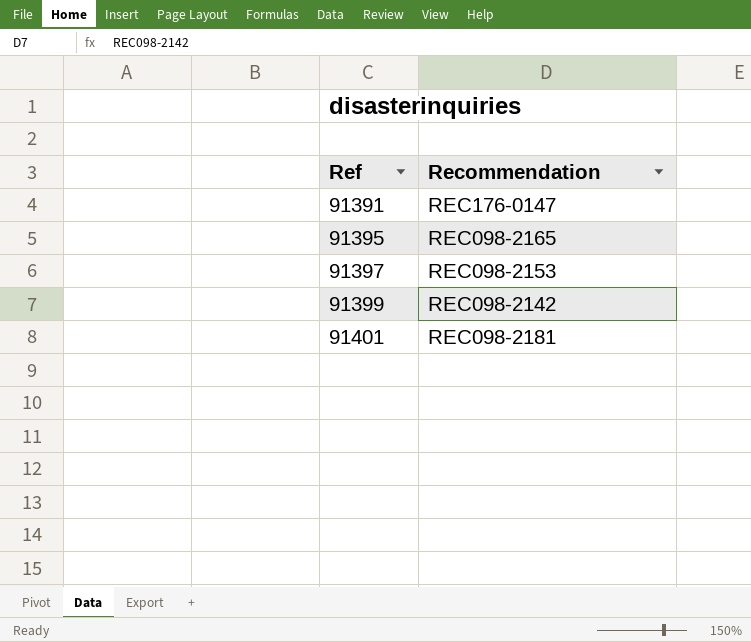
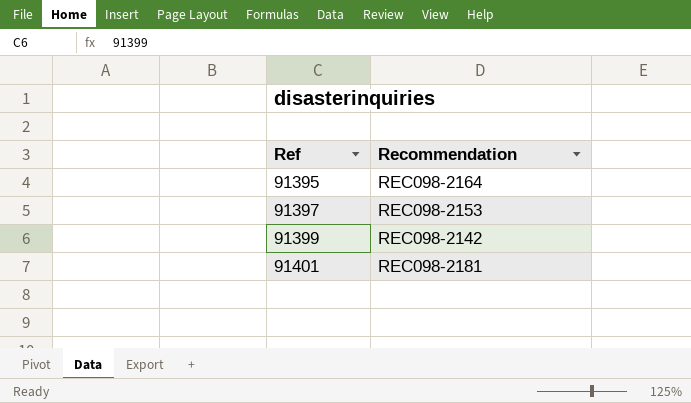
row 91391: REC176-0147 -> none
91395 | Recommendation: REC098-2165 -> REC098-2164

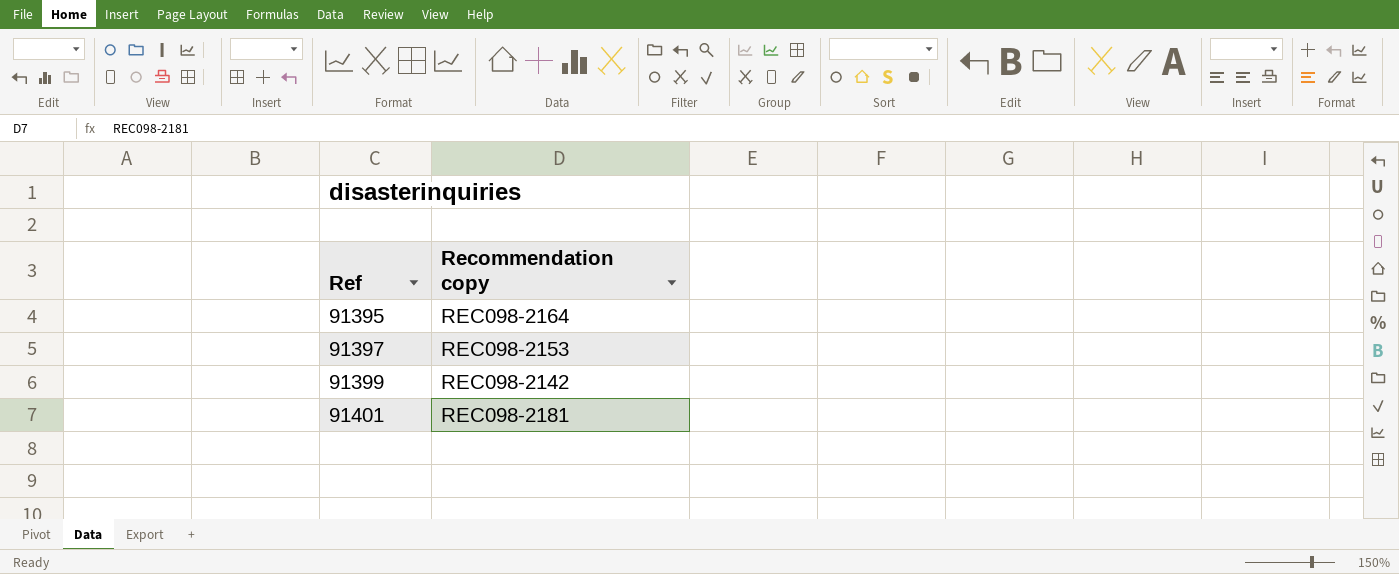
column name: Recommendation -> Recommendation copy

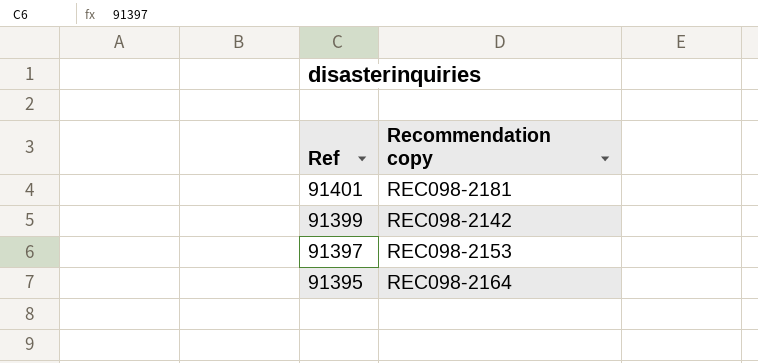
row order: Ref ascending -> Ref descending

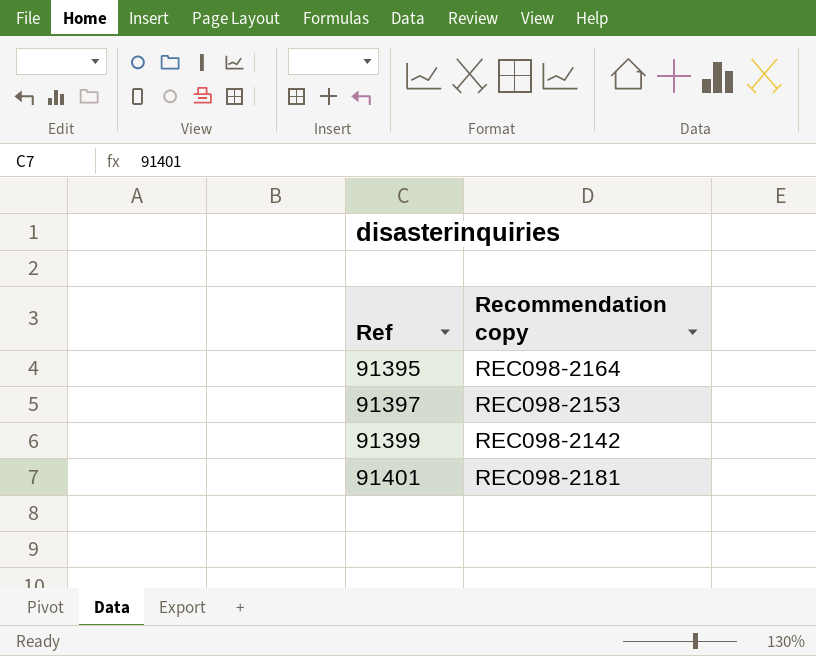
row order: Ref descending -> Ref ascending

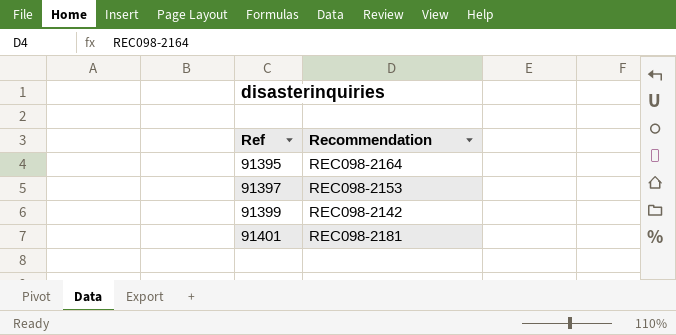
column name: Recommendation copy -> Recommendation

